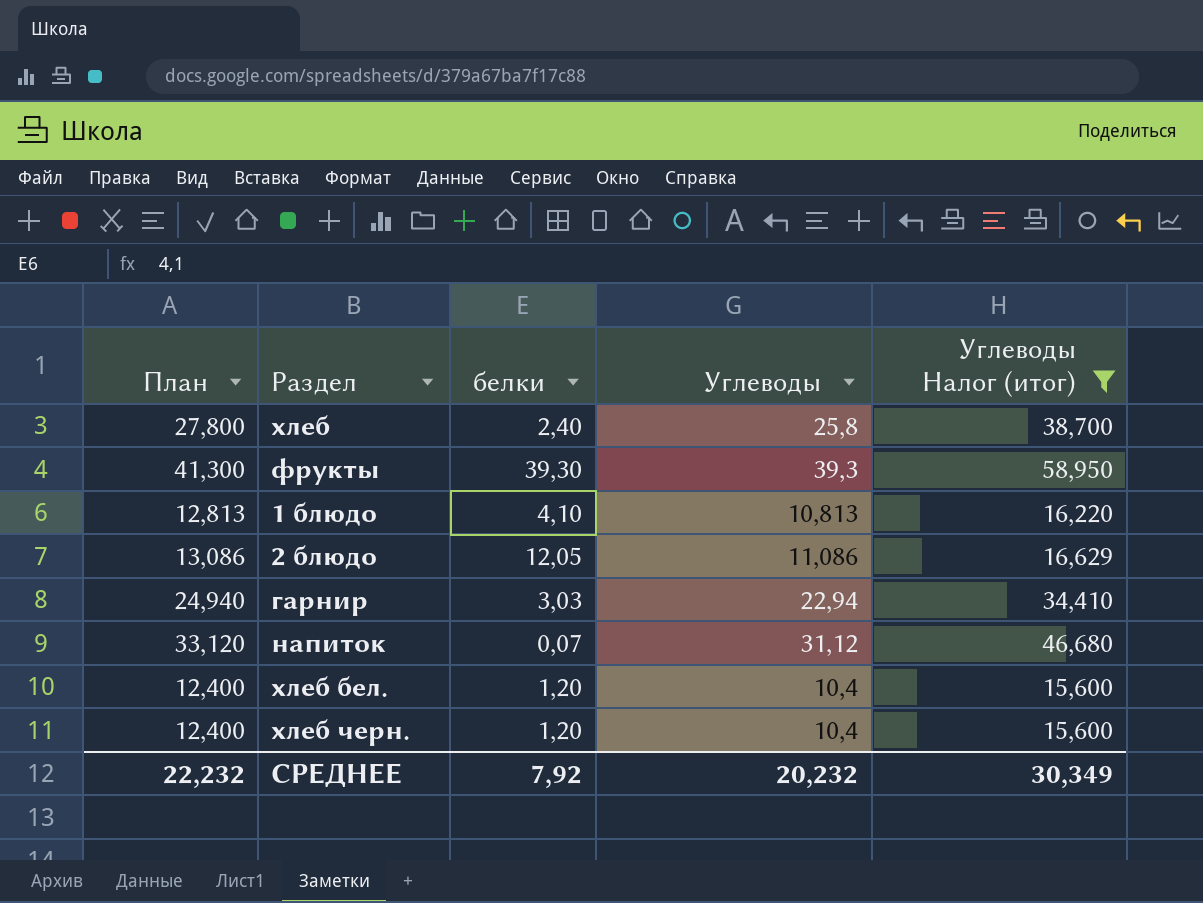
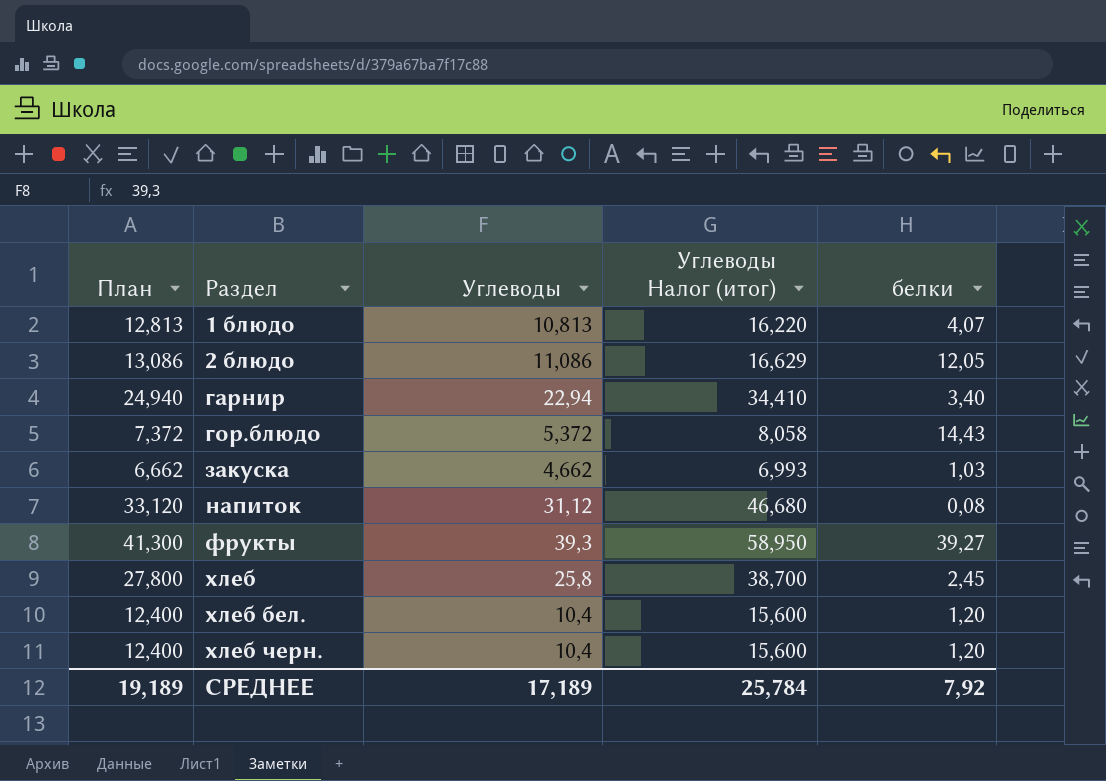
filter: Углеводы Налог (итог) >= 15,600 -> none
row order: none -> Раздел ascending
column белки | position: 3 -> 5
1 блюдо | белки: 4,10 -> 4,07
гарнир | белки: 3,03 -> 3,40
напиток | белки: 0,07 -> 0,08
фрукты | белки: 39,30 -> 39,27
хлеб | белки: 2,40 -> 2,45
СРЕДНЕЕ | План: 22,232 -> 19,189
СРЕДНЕЕ | Углеводы: 20,232 -> 17,189
СРЕДНЕЕ | Углеводы Налог (итог): 30,349 -> 25,784

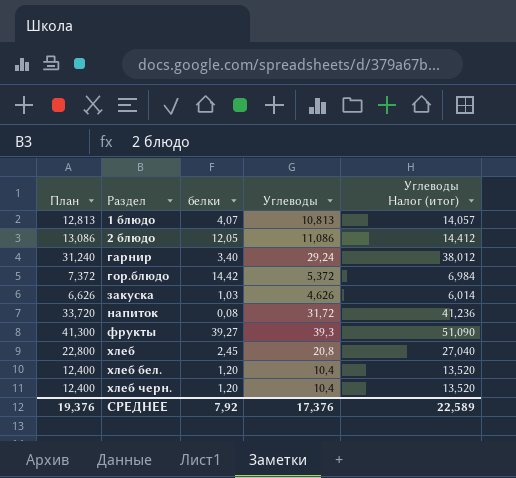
column белки | position: 5 -> 3
column Углеводы Налог (итог) | formula: [Углеводы] * 1,5 -> [Углеводы] * 1,3
гарнир | План: 24,940 -> 31,240
гарнир | Углеводы: 22,94 -> 29,24
гор.блюдо | белки: 14,43 -> 14,42
закуска | План: 6,662 -> 6,626
закуска | Углеводы: 4,662 -> 4,626
напиток | План: 33,120 -> 33,720
напиток | Углеводы: 31,12 -> 31,72
хлеб | План: 27,800 -> 22,800
хлеб | Углеводы: 25,8 -> 20,8
СРЕДНЕЕ | План: 19,189 -> 19,376
СРЕДНЕЕ | Углеводы: 17,189 -> 17,376
СРЕДНЕЕ | Углеводы Налог (итог): 25,784 -> 22,589

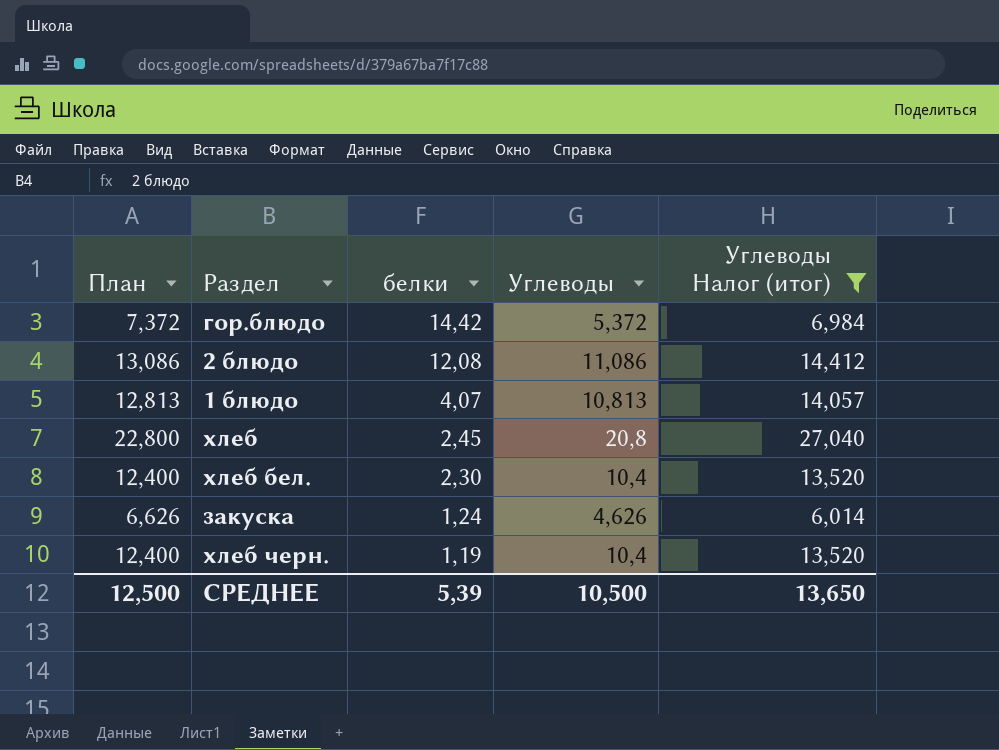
filter: none -> Углеводы Налог (итог) <= 27,040
row order: Раздел ascending -> белки descending
2 блюдо | белки: 12,05 -> 12,08
хлеб бел. | белки: 1,20 -> 2,30
закуска | белки: 1,03 -> 1,24
хлеб черн. | белки: 1,20 -> 1,19
СРЕДНЕЕ | План: 19,376 -> 12,500
СРЕДНЕЕ | белки: 7,92 -> 5,39
СРЕДНЕЕ | Углеводы: 17,376 -> 10,500
СРЕДНЕЕ | Углеводы Налог (итог): 22,589 -> 13,650

